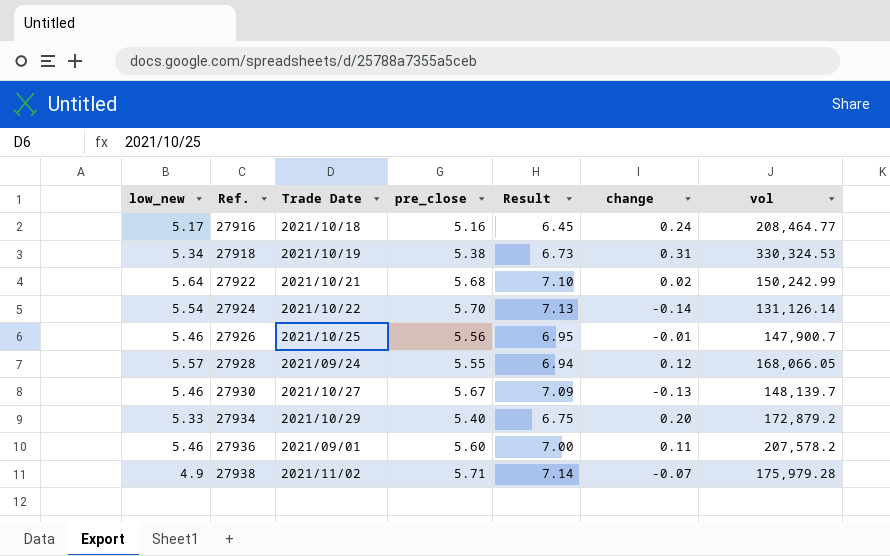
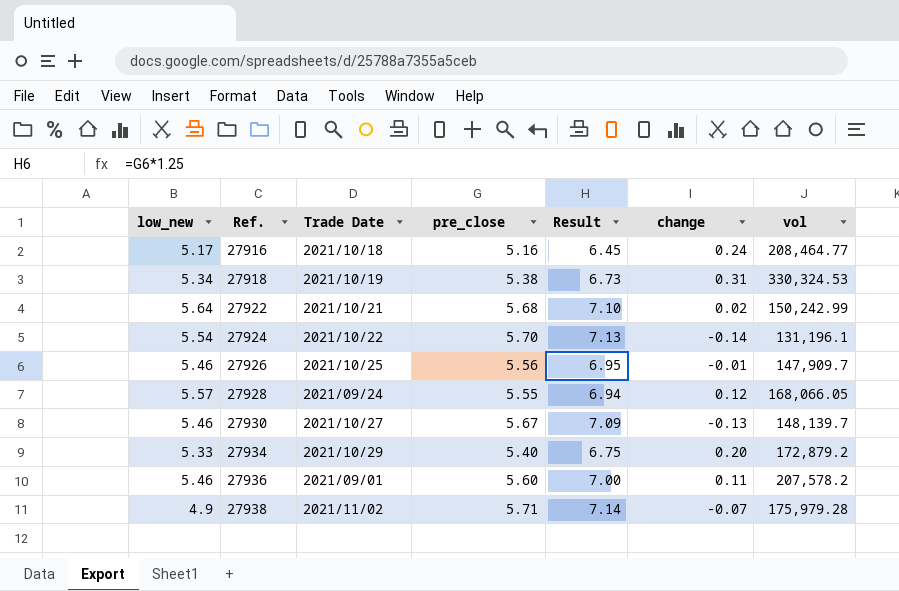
27924 | vol: 131,126.14 -> 131,196.1
27926 | vol: 147,900.7 -> 147,909.7

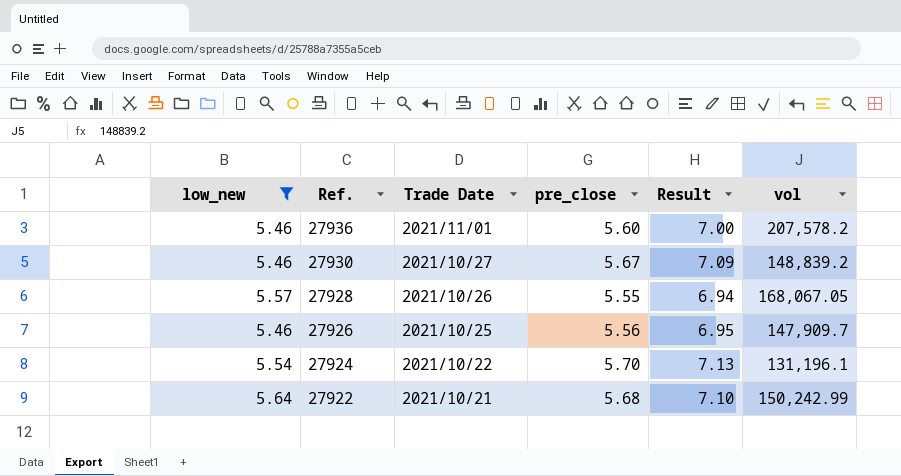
filter: none -> low_new >= 5.46
row order: Ref. ascending -> Ref. descending
column change | position: 6 -> none
27936 | Trade Date: 2021/09/01 -> 2021/11/01
27930 | vol: 148,139.7 -> 148,839.2
27928 | Trade Date: 2021/09/24 -> 2021/10/26
27928 | vol: 168,066.05 -> 168,067.05

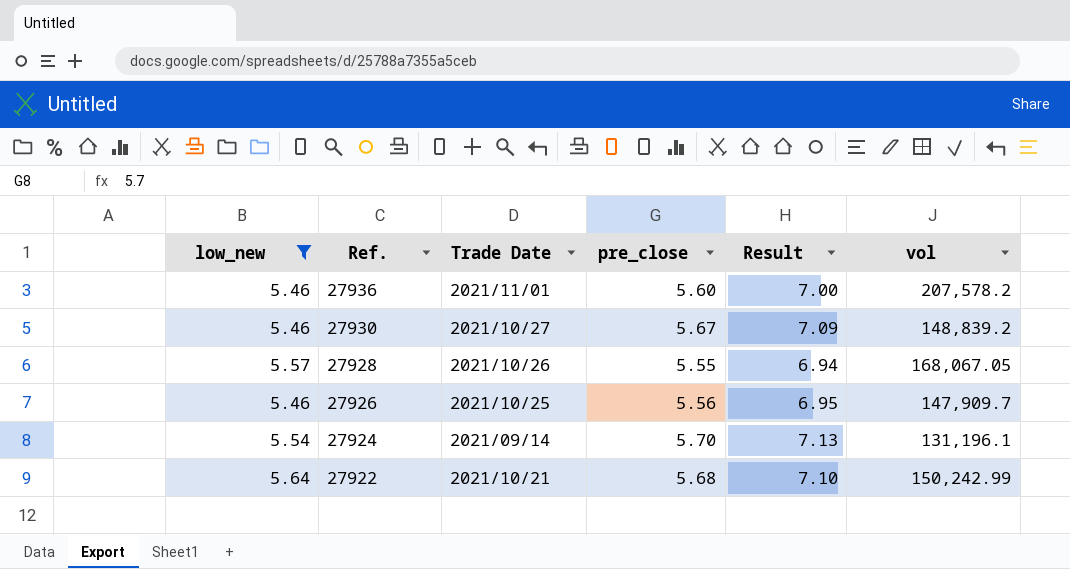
27924 | Trade Date: 2021/10/22 -> 2021/09/14

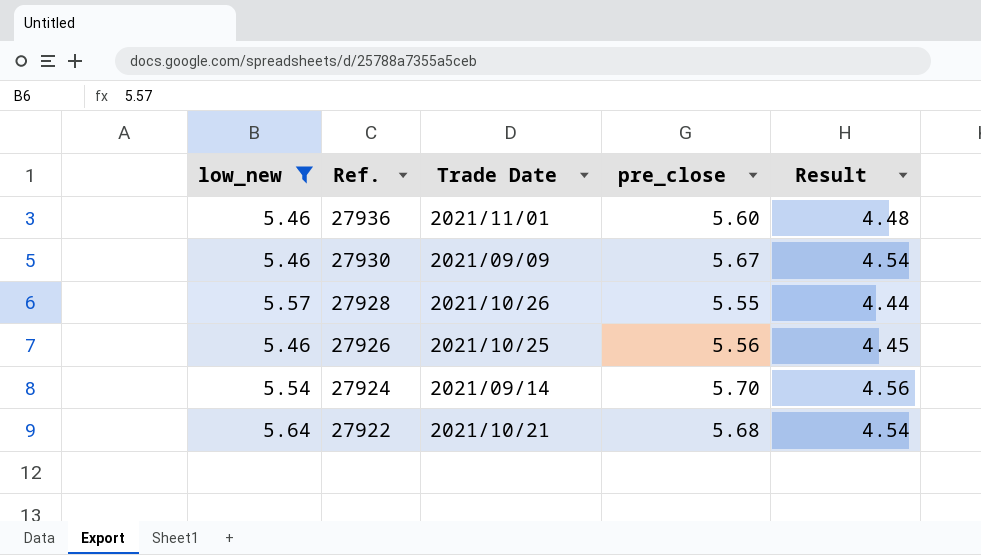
column vol | position: 6 -> none
column Result | formula: [pre_close] * 1.25 -> [pre_close] * 0.8
27930 | Trade Date: 2021/10/27 -> 2021/09/09

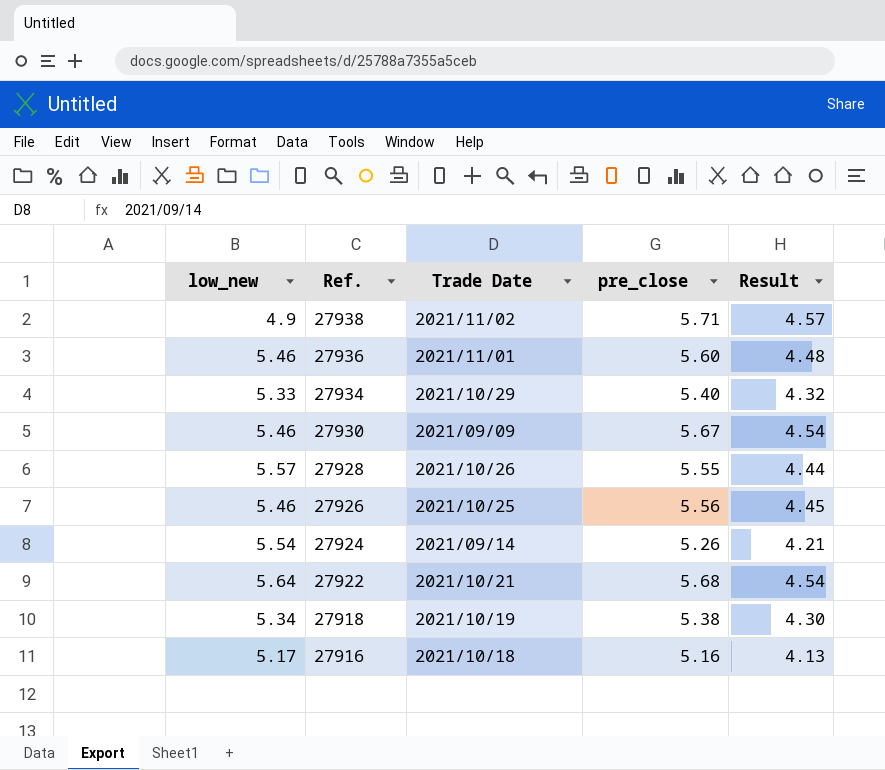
filter: low_new >= 5.46 -> none
27924 | pre_close: 5.70 -> 5.26
27924 | Result: 4.56 -> 4.21

